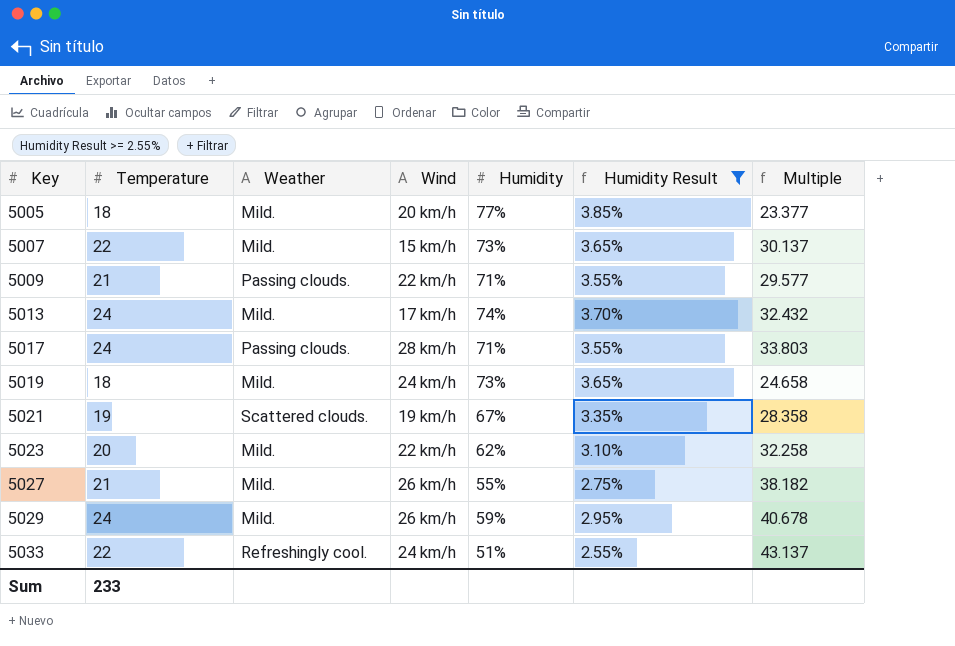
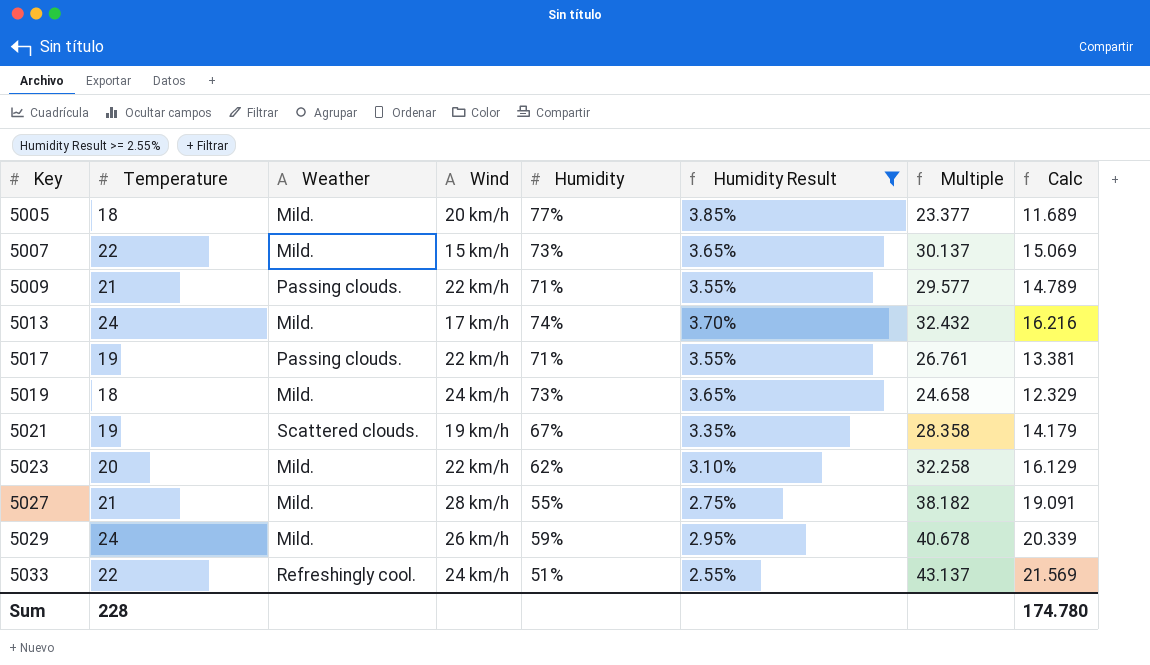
column Calc | formula: none -> [Multiple] * 0.5
5017 | Temperature: 24 -> 19
5017 | Wind: 28 km/h -> 22 km/h
5017 | Multiple: 33.803 -> 26.761
5027 | Wind: 26 km/h -> 28 km/h
Sum | Temperature: 233 -> 228

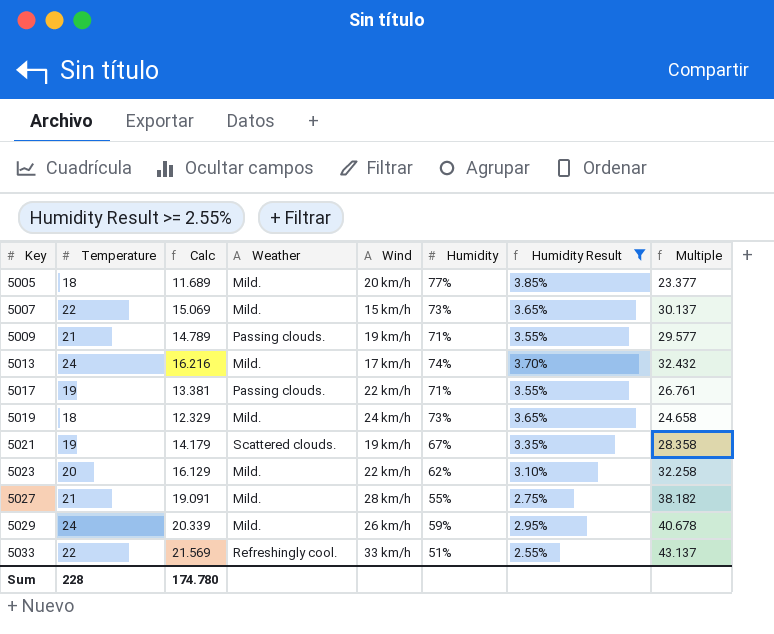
column Calc | position: 8 -> 3
5009 | Wind: 22 km/h -> 19 km/h
5033 | Wind: 24 km/h -> 33 km/h

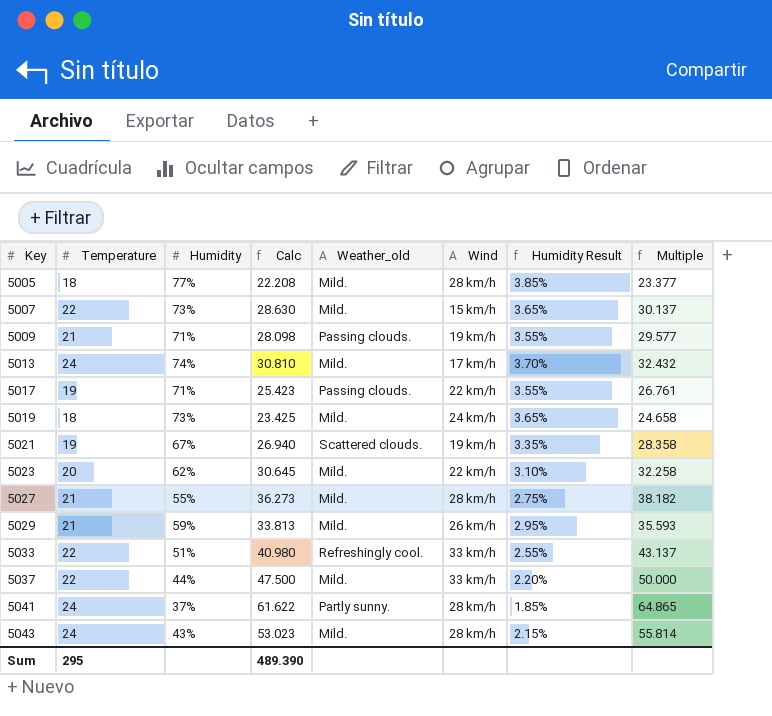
filter: Humidity Result >= 2.55% -> none
column Humidity | position: 6 -> 3
column Calc | formula: [Multiple] * 0.5 -> [Multiple] * 0.95
column name: Weather -> Weather_old
5005 | Wind: 20 km/h -> 28 km/h
5029 | Temperature: 24 -> 21
5029 | Multiple: 40.678 -> 35.593
Sum | Temperature: 228 -> 295
Sum | Calc: 174.780 -> 489.390

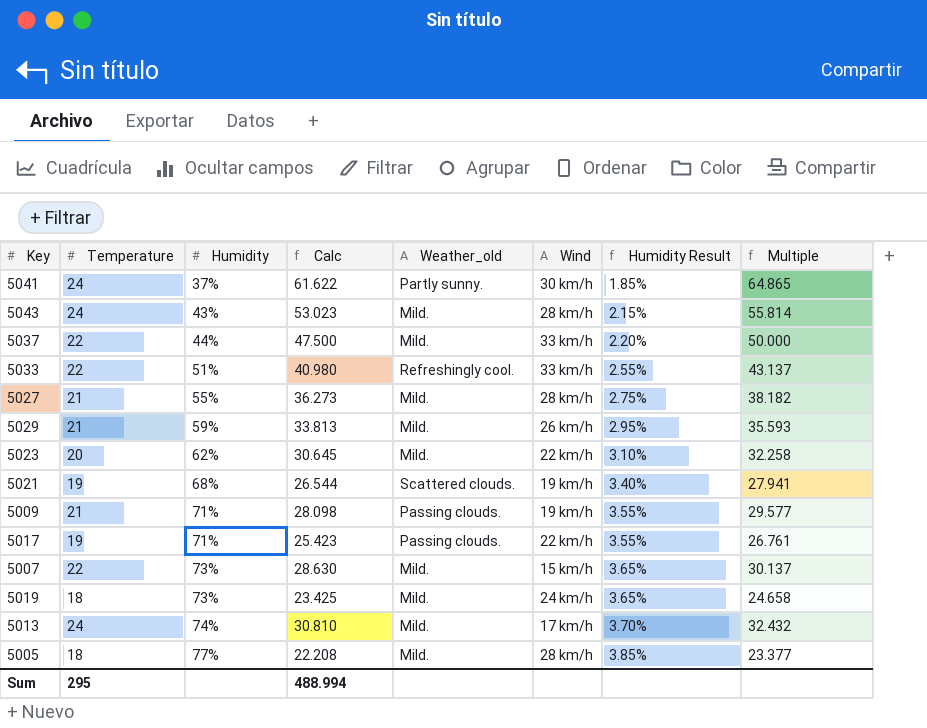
row order: Key ascending -> Humidity ascending
5041 | Wind: 28 km/h -> 30 km/h
5021 | Humidity: 67% -> 68%
5021 | Calc: 26.940 -> 26.544
5021 | Humidity Result: 3.35% -> 3.40%
5021 | Multiple: 28.358 -> 27.941
Sum | Calc: 489.390 -> 488.994

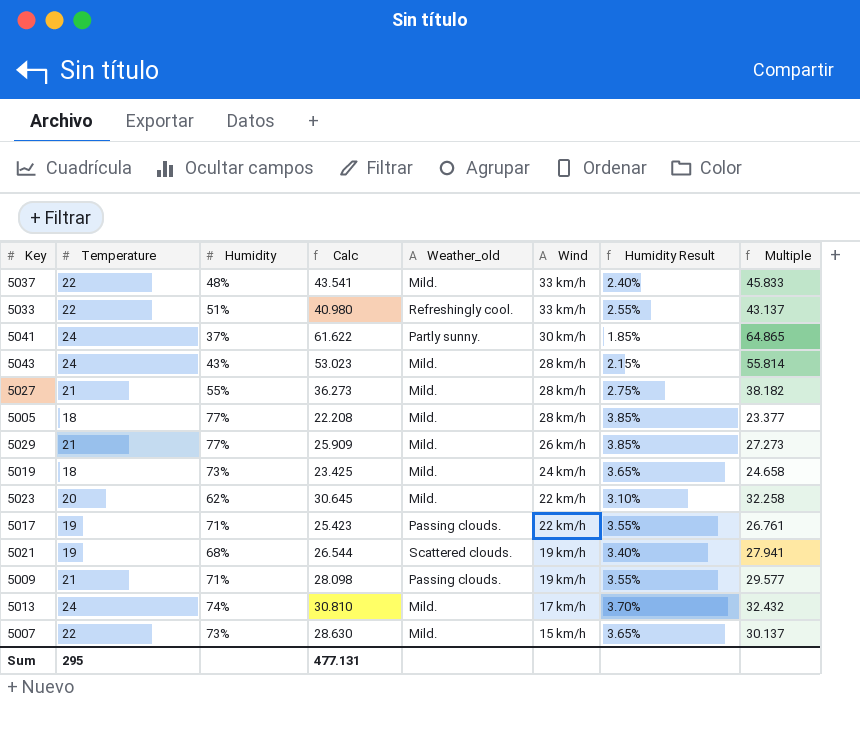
row order: Humidity ascending -> Wind descending
5037 | Humidity: 44% -> 48%
5037 | Calc: 47.500 -> 43.541
5037 | Humidity Result: 2.20% -> 2.40%
5037 | Multiple: 50.000 -> 45.833
5029 | Humidity: 59% -> 77%
5029 | Calc: 33.813 -> 25.909
5029 | Humidity Result: 2.95% -> 3.85%
5029 | Multiple: 35.593 -> 27.273
Sum | Calc: 488.994 -> 477.131

